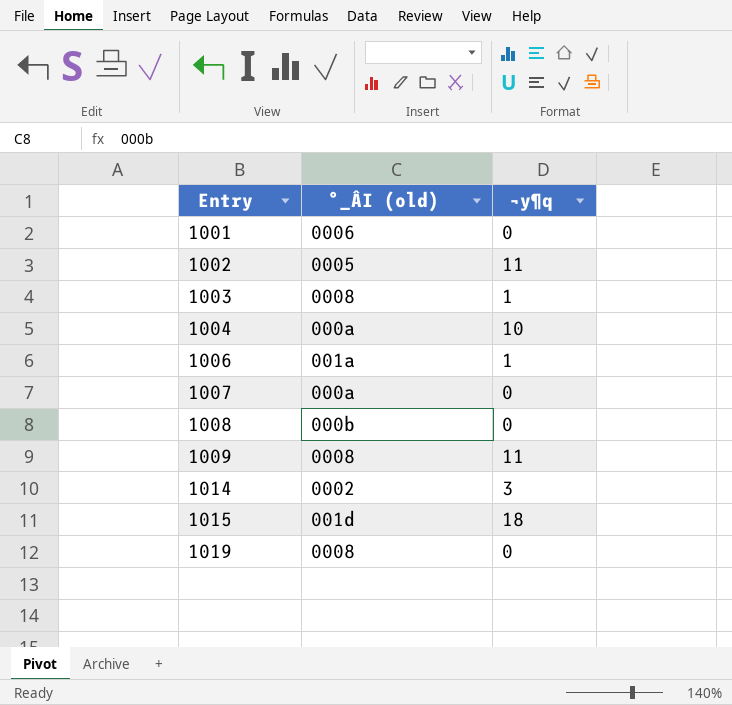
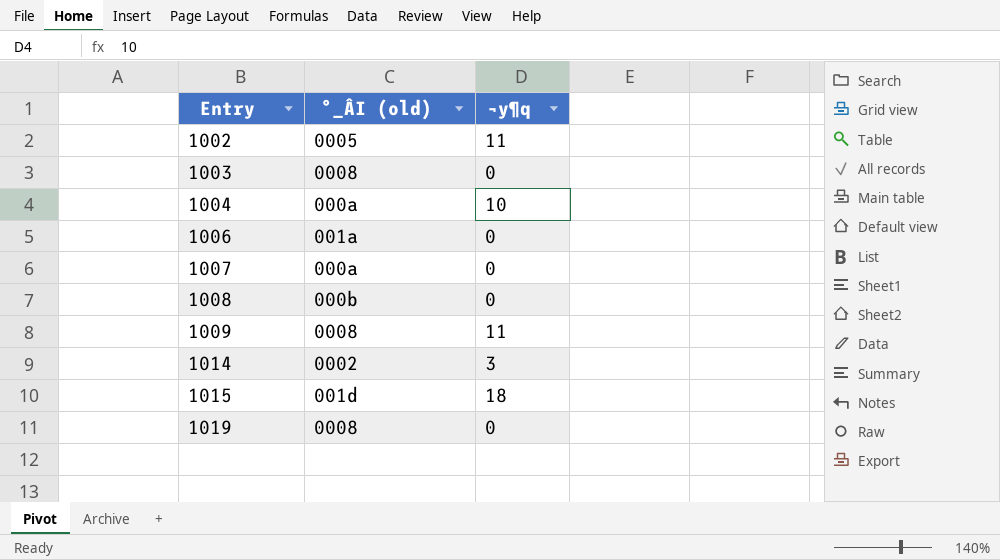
row 1001: 0006 | 0 -> none
1003 | ¬y¶q: 1 -> 0
1006 | ¬y¶q: 1 -> 0

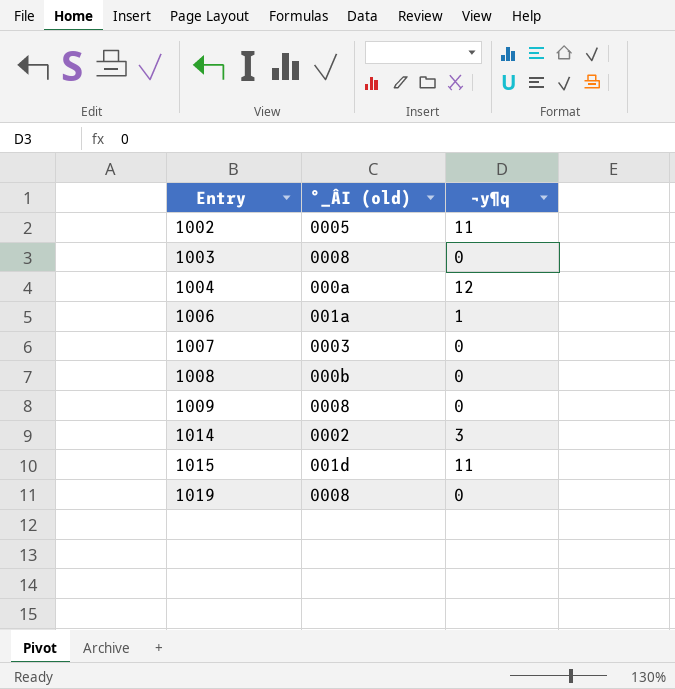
1004 | ¬y¶q: 10 -> 12
1006 | ¬y¶q: 0 -> 1
1007 | °_ÂI (old): 000a -> 0003
1009 | ¬y¶q: 11 -> 0
1015 | ¬y¶q: 18 -> 11

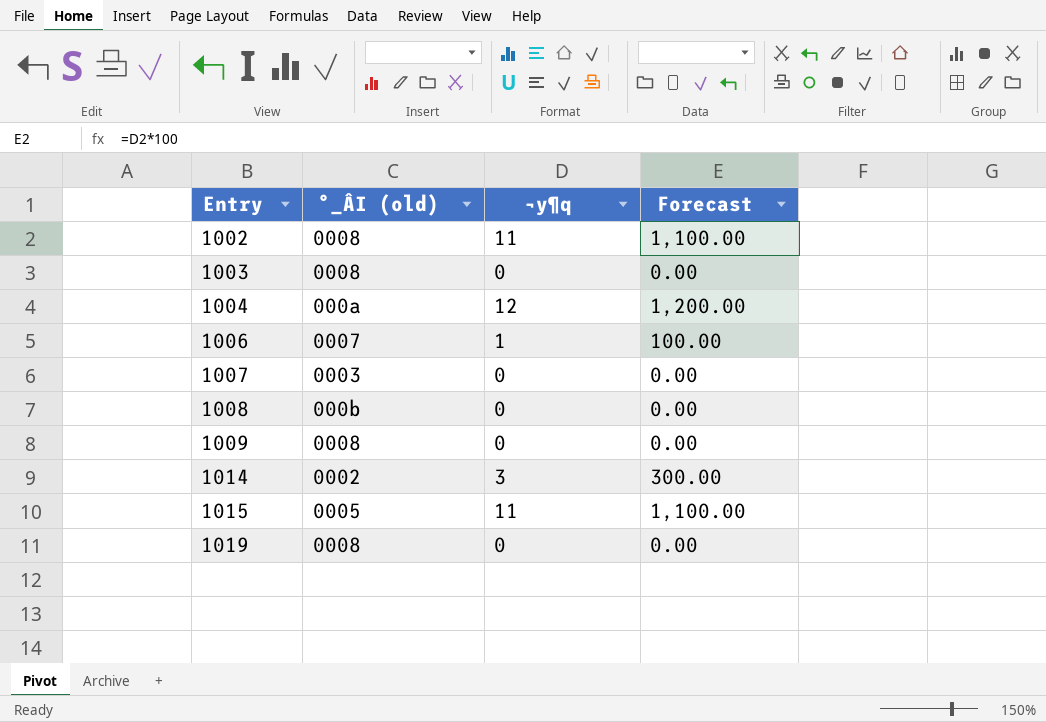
column Forecast | formula: none -> [¬y¶q] * 100
1002 | °_ÂI (old): 0005 -> 0008
1006 | °_ÂI (old): 001a -> 0007
1015 | °_ÂI (old): 001d -> 0005

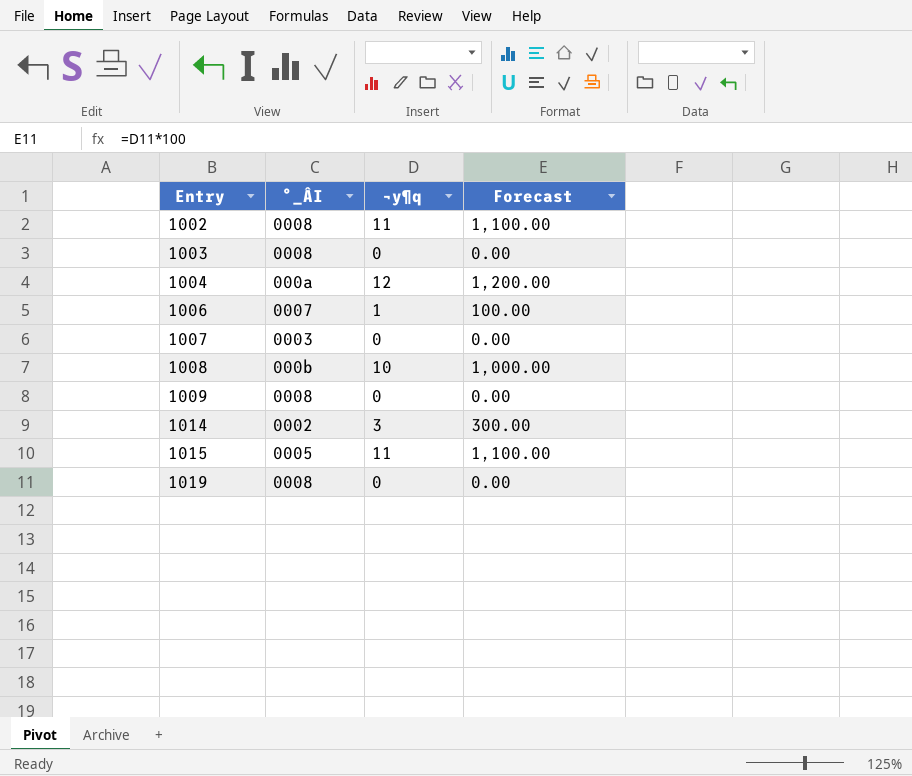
column name: °_ÂI (old) -> °_ÂI
1008 | ¬y¶q: 0 -> 10
1008 | Forecast: 0.00 -> 1,000.00

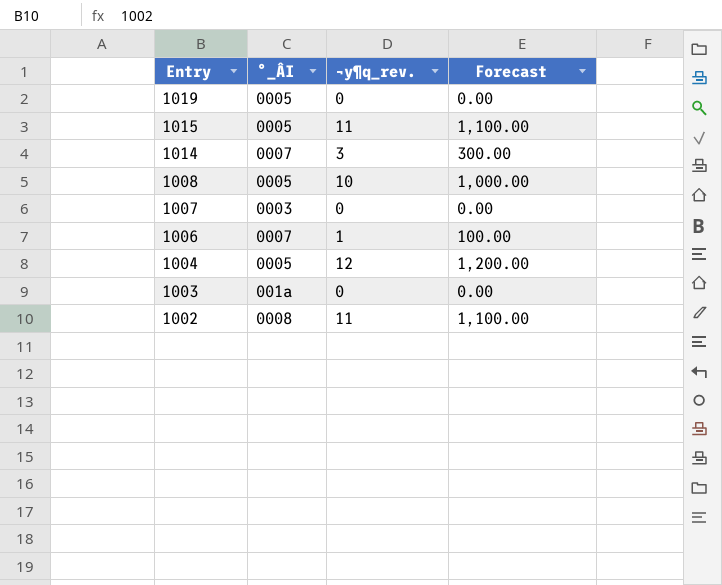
row order: Entry ascending -> Entry descending
column name: ¬y¶q -> ¬y¶q_rev.
row 1009: 0008 | 0 | 0.00 -> none
1019 | °_ÂI: 0008 -> 0005
1014 | °_ÂI: 0002 -> 0007
1008 | °_ÂI: 000b -> 0005
1004 | °_ÂI: 000a -> 0005
1003 | °_ÂI: 0008 -> 001a

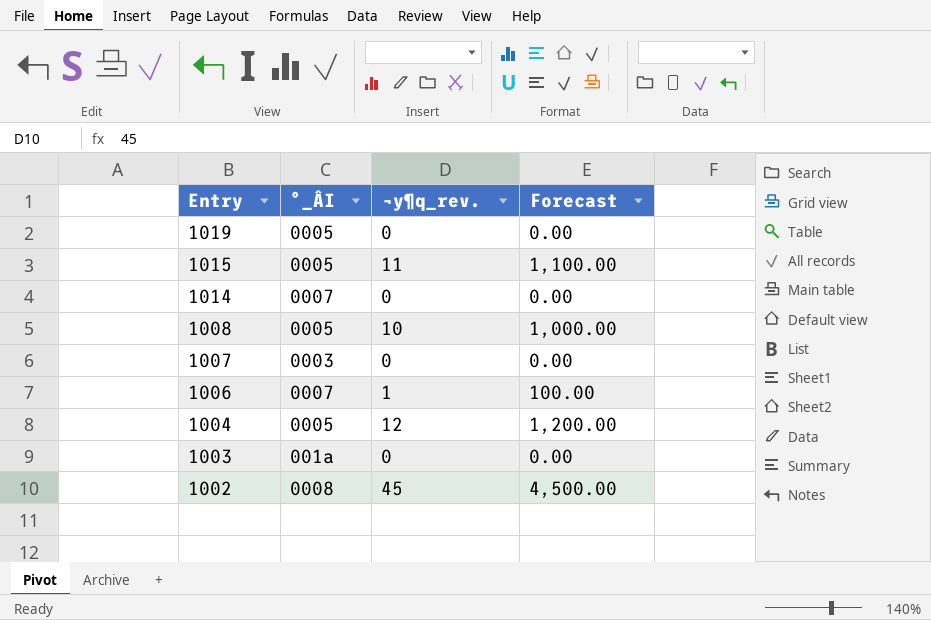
1014 | ¬y¶q_rev.: 3 -> 0
1014 | Forecast: 300.00 -> 0.00
1002 | ¬y¶q_rev.: 11 -> 45
1002 | Forecast: 1,100.00 -> 4,500.00

